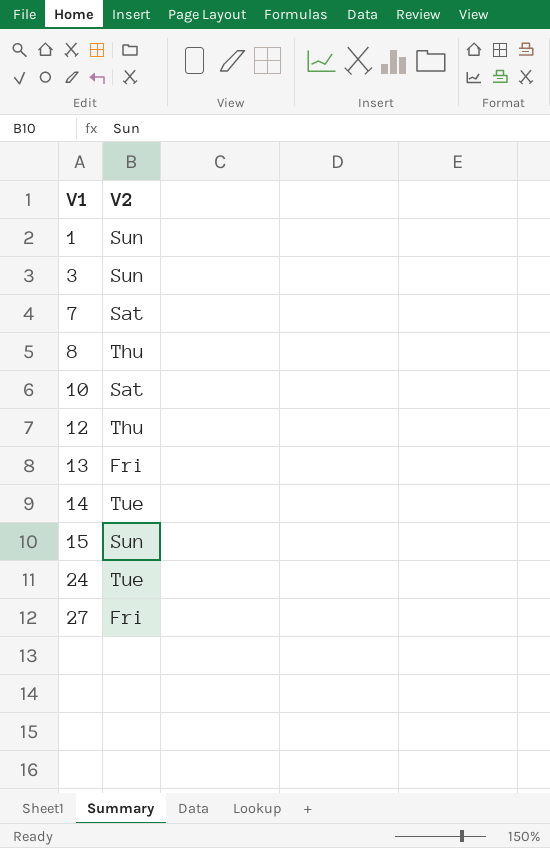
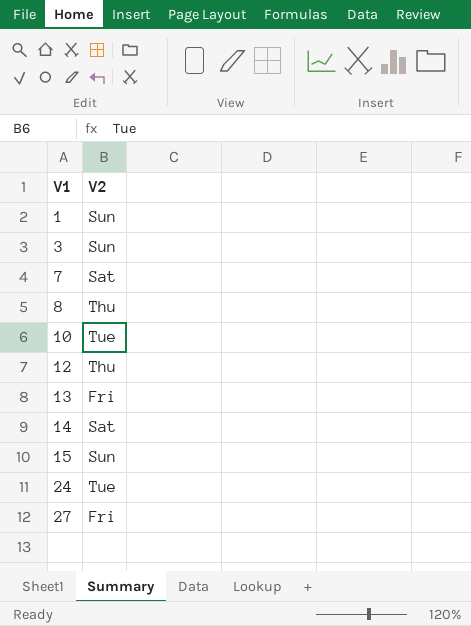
10 | V2: Sat -> Tue
14 | V2: Tue -> Sat

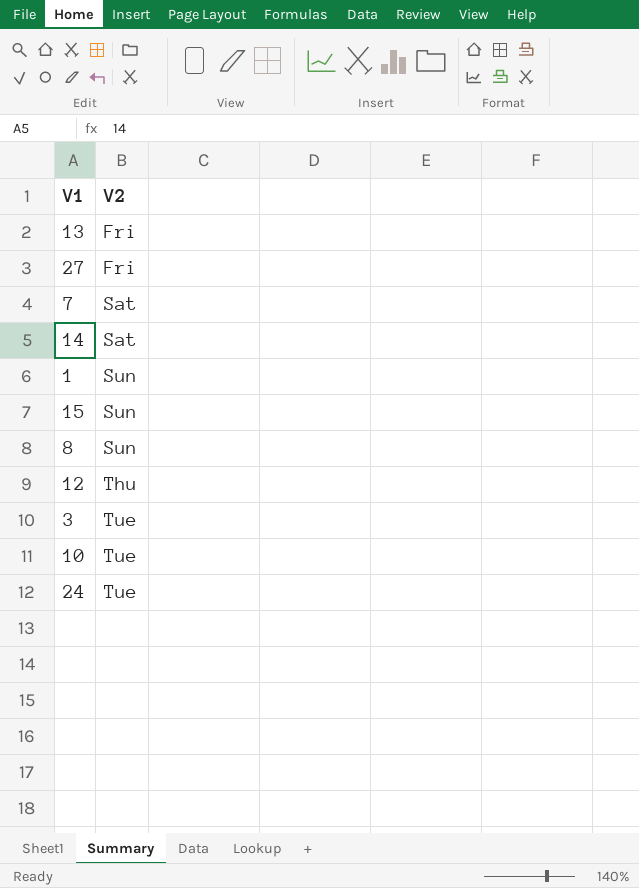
row order: V1 ascending -> V2 ascending
8 | V2: Thu -> Sun
3 | V2: Sun -> Tue

